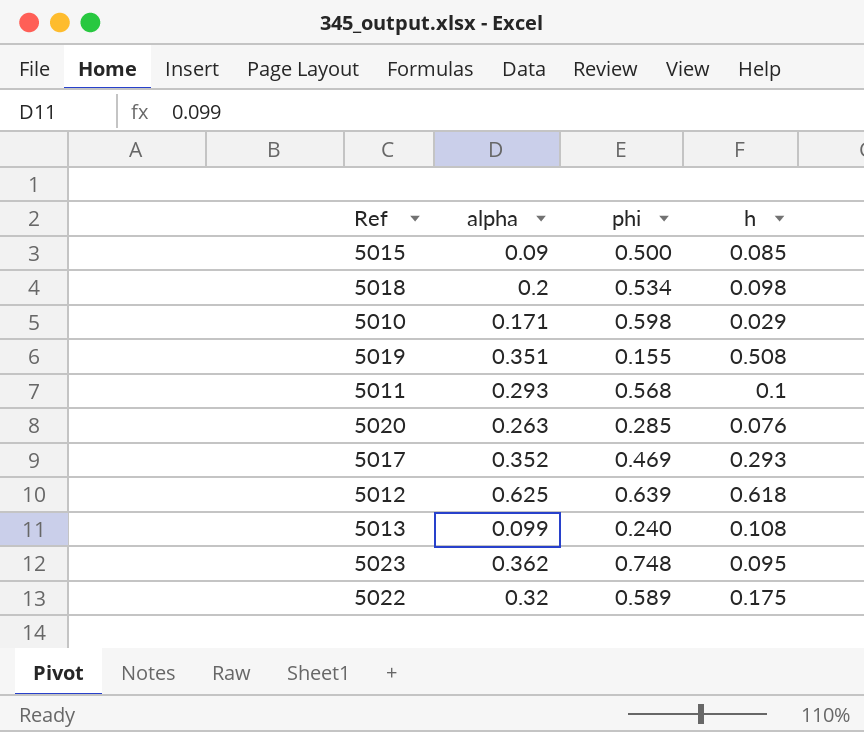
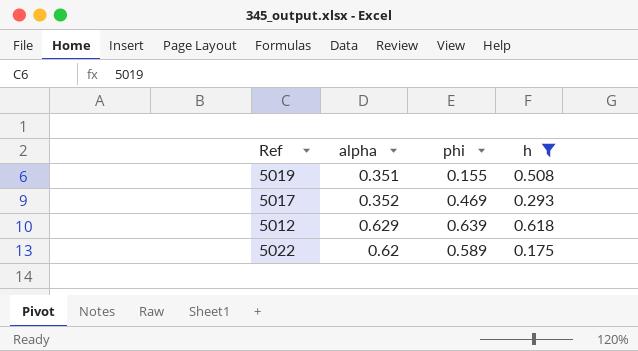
filter: none -> h >= 0.175
5012 | alpha: 0.625 -> 0.629
5022 | alpha: 0.32 -> 0.62

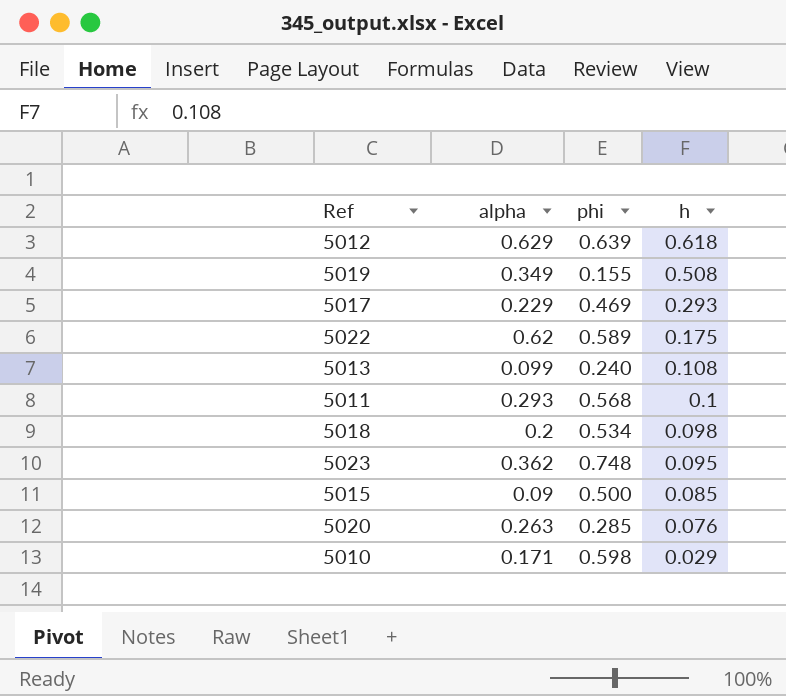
filter: h >= 0.175 -> none
row order: none -> h descending
5019 | alpha: 0.351 -> 0.349
5017 | alpha: 0.352 -> 0.229

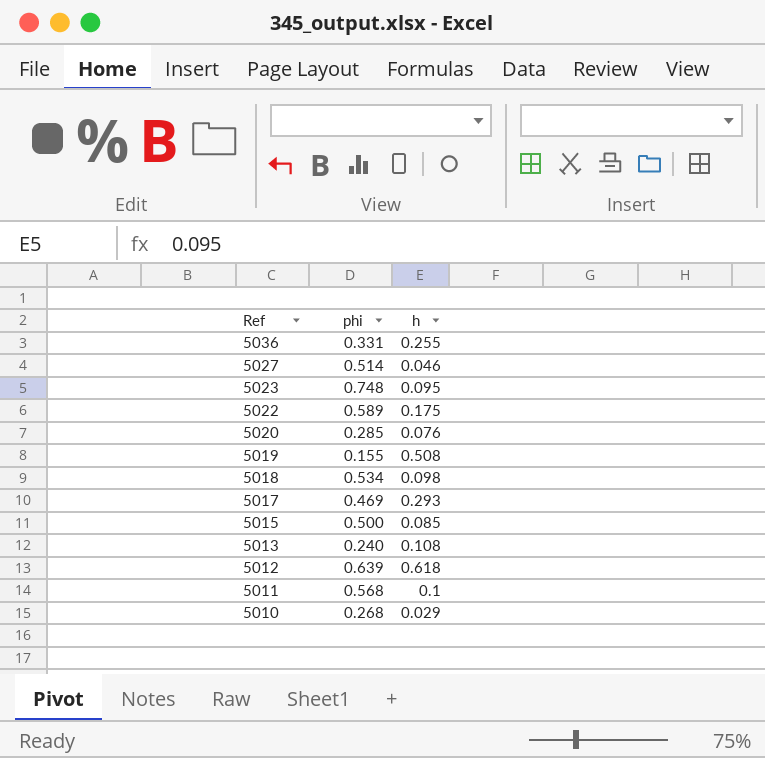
row order: h descending -> Ref descending
column alpha | position: 2 -> none
row 5036: none -> 0.331 | 0.255
row 5027: none -> 0.514 | 0.046
5010 | phi: 0.598 -> 0.268

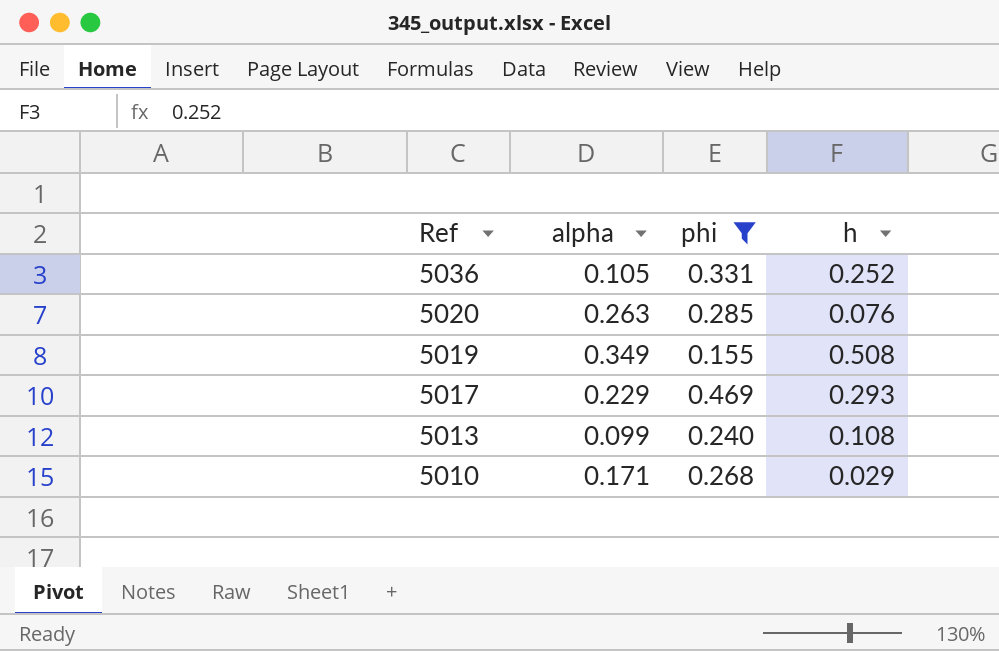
filter: none -> phi <= 0.469
column alpha | position: none -> 2
5036 | h: 0.255 -> 0.252

